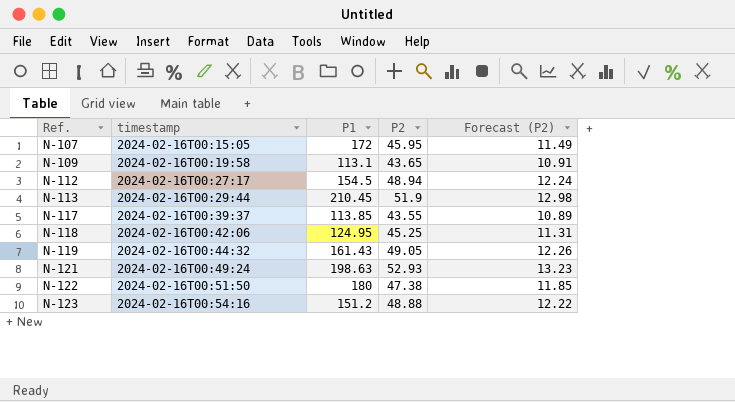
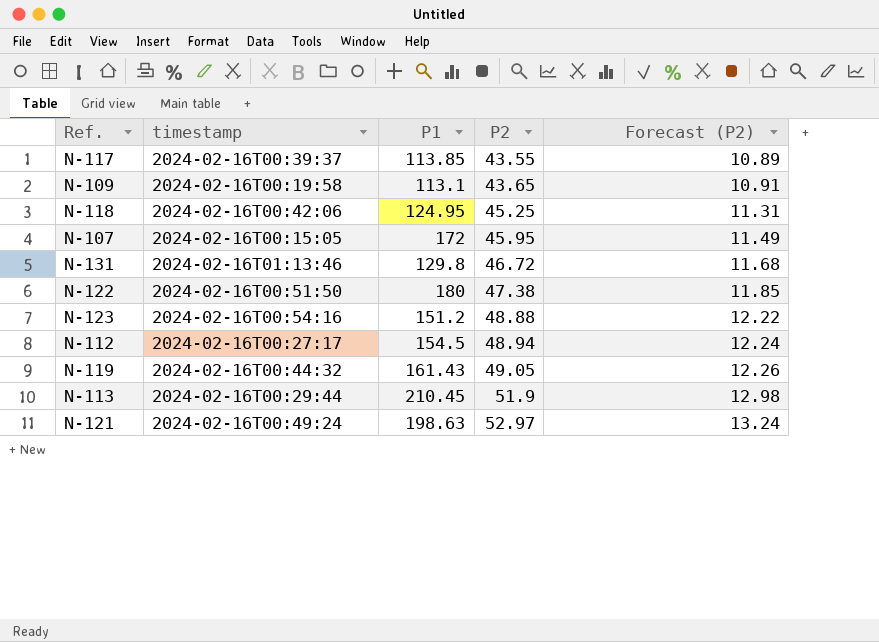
row order: Ref. ascending -> P2 ascending
row N-131: none -> 2024-02-16T01:13:46 | 129.8 | 46.72 | 11.68
N-121 | P2: 52.93 -> 52.97
N-121 | Forecast (P2): 13.23 -> 13.24

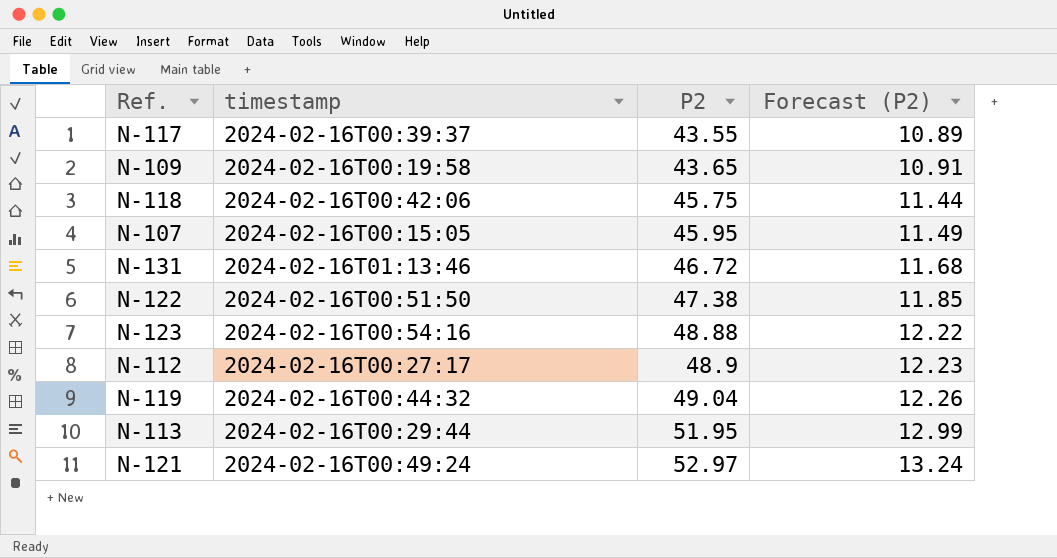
column P1 | position: 3 -> none
N-118 | P2: 45.25 -> 45.75
N-118 | Forecast (P2): 11.31 -> 11.44
N-112 | P2: 48.94 -> 48.9
N-112 | Forecast (P2): 12.24 -> 12.23
N-119 | P2: 49.05 -> 49.04
N-113 | P2: 51.9 -> 51.95
N-113 | Forecast (P2): 12.98 -> 12.99

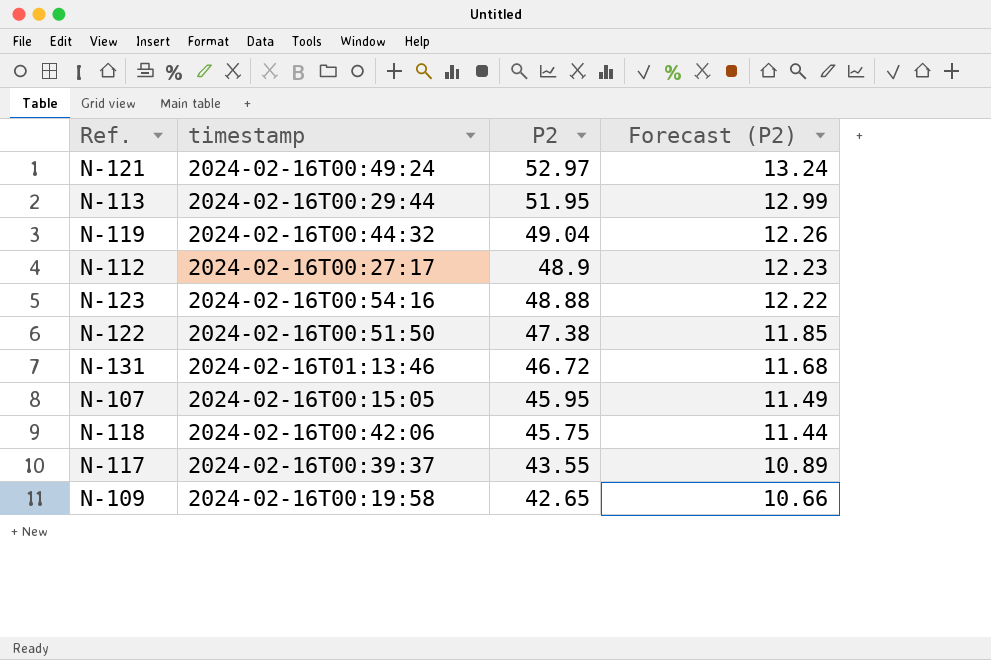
row order: P2 ascending -> P2 descending
N-109 | P2: 43.65 -> 42.65
N-109 | Forecast (P2): 10.91 -> 10.66

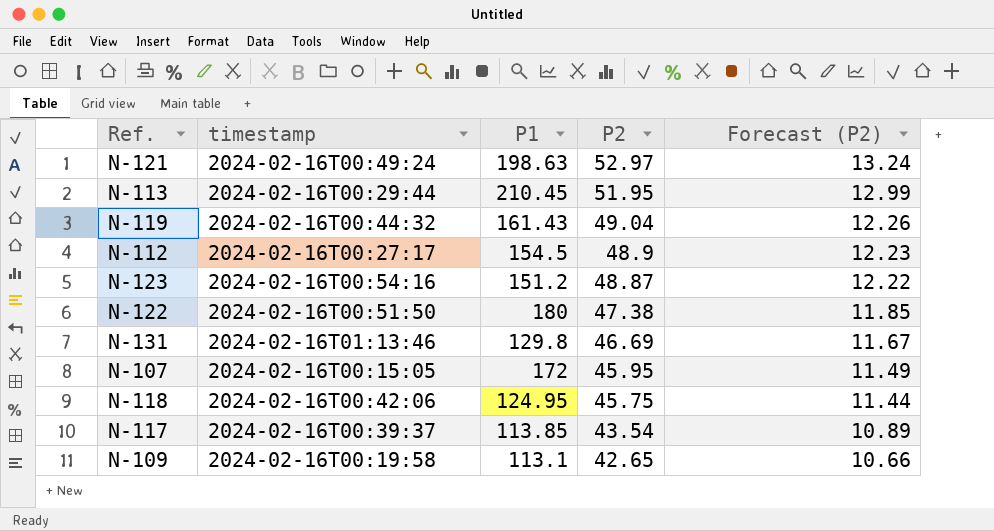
column P1 | position: none -> 3
N-123 | P2: 48.88 -> 48.87
N-131 | P2: 46.72 -> 46.69
N-131 | Forecast (P2): 11.68 -> 11.67
N-117 | P2: 43.55 -> 43.54

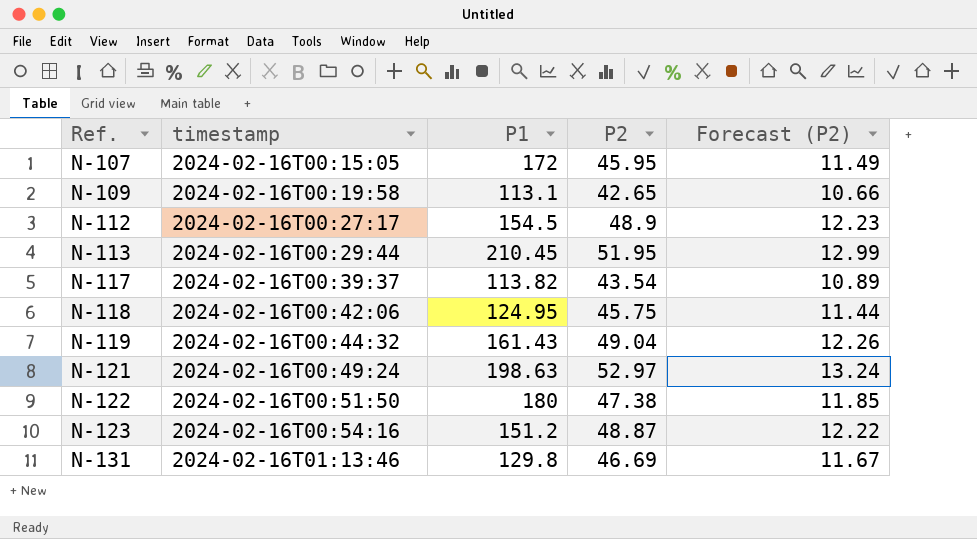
row order: P2 descending -> Ref. ascending
N-117 | P1: 113.85 -> 113.82

